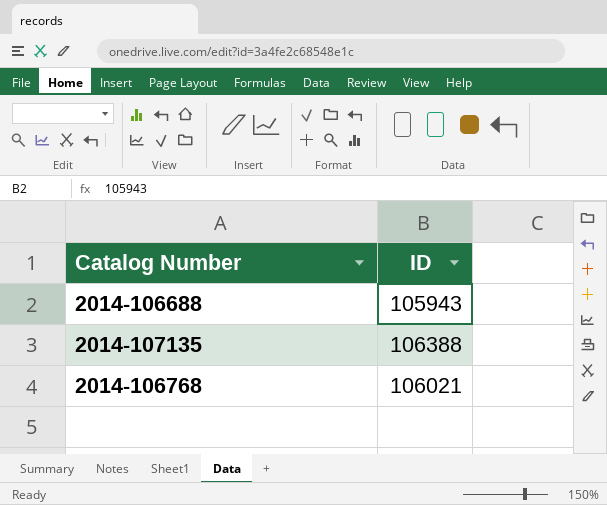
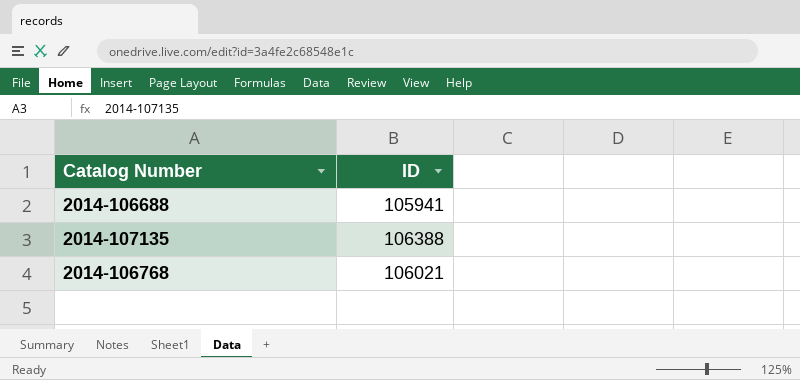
2014-106688 | ID: 105943 -> 105941

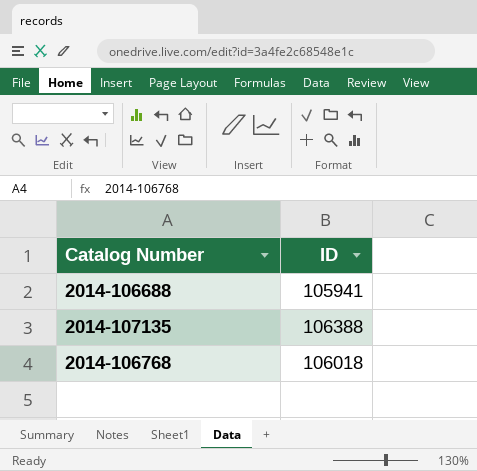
2014-106768 | ID: 106021 -> 106018

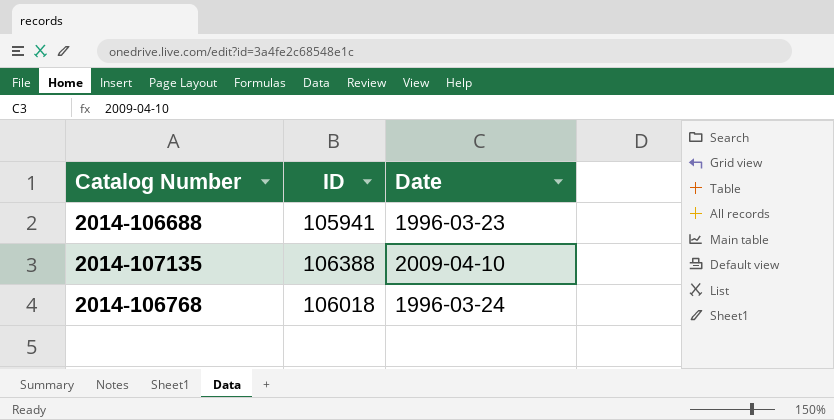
column Date | position: none -> 3

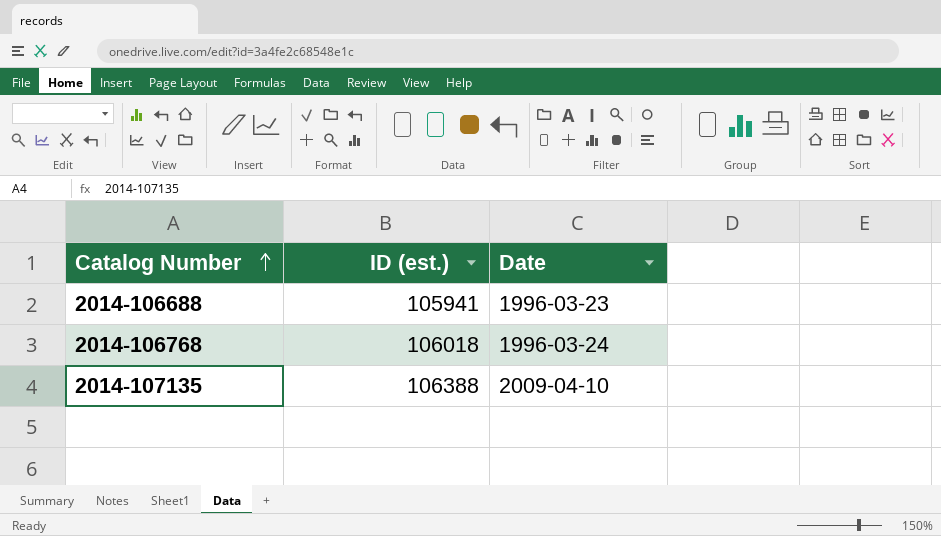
row order: none -> Catalog Number ascending
column name: ID -> ID (est.)

